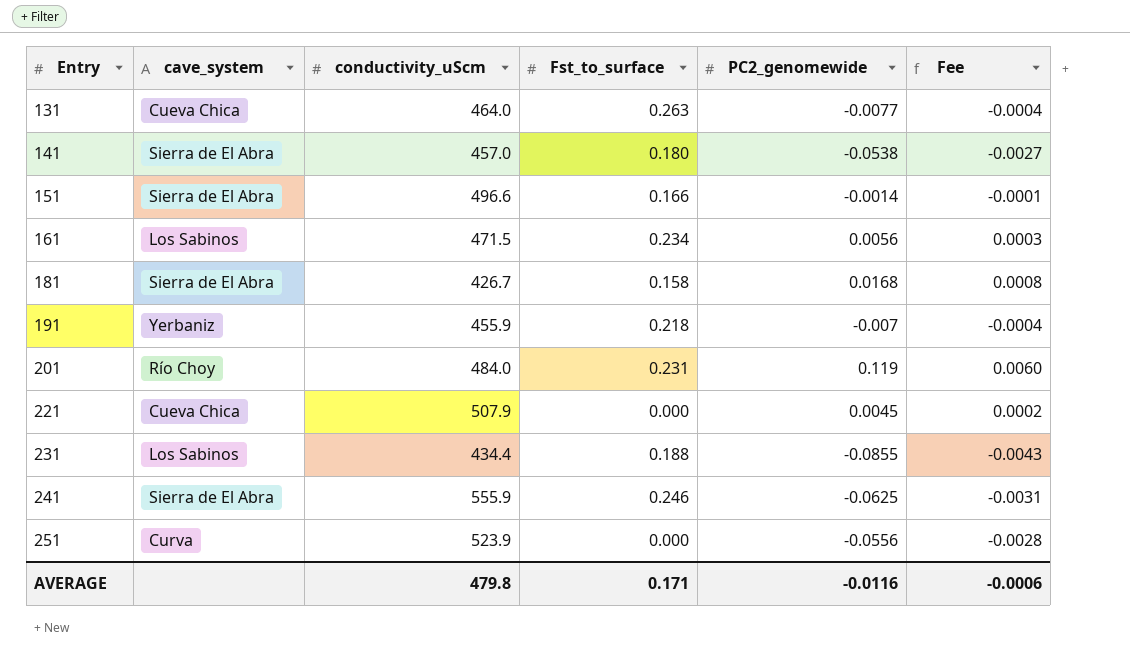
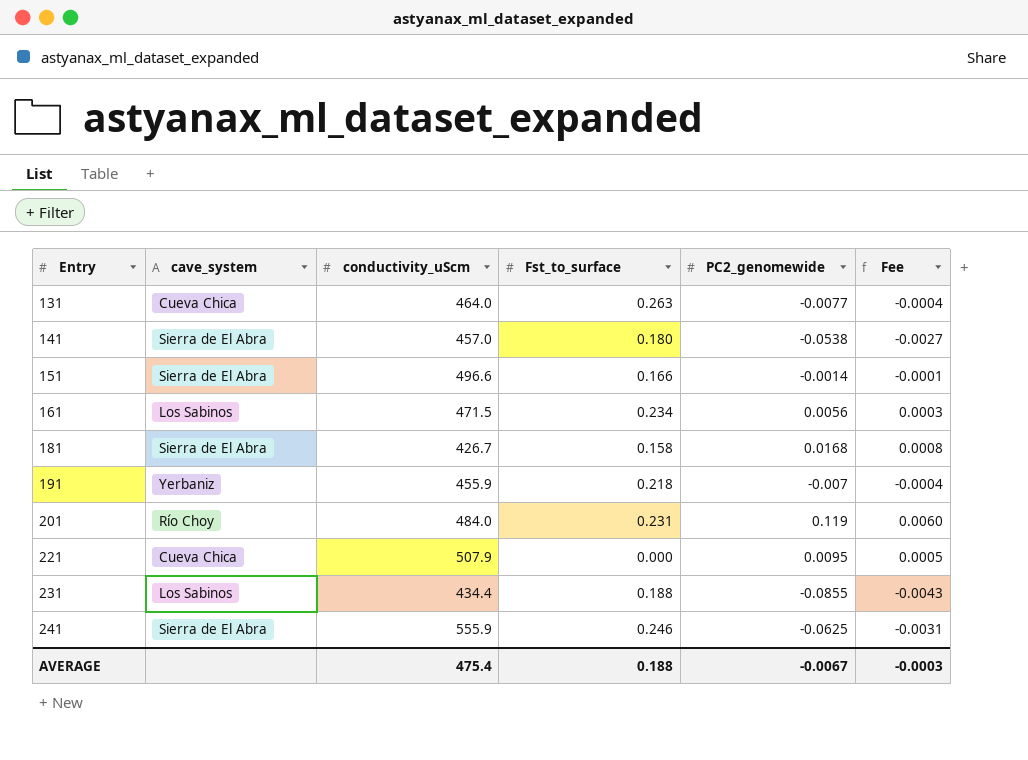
row 251: Curva | 523.9 | 0.000 | -0.0556 | -0.0028 -> none
221 | PC2_genomewide: 0.0045 -> 0.0095
221 | Fee: 0.0002 -> 0.0005
AVERAGE | conductivity_uScm: 479.8 -> 475.4
AVERAGE | Fst_to_surface: 0.171 -> 0.188
AVERAGE | PC2_genomewide: -0.0116 -> -0.0067
AVERAGE | Fee: -0.0006 -> -0.0003

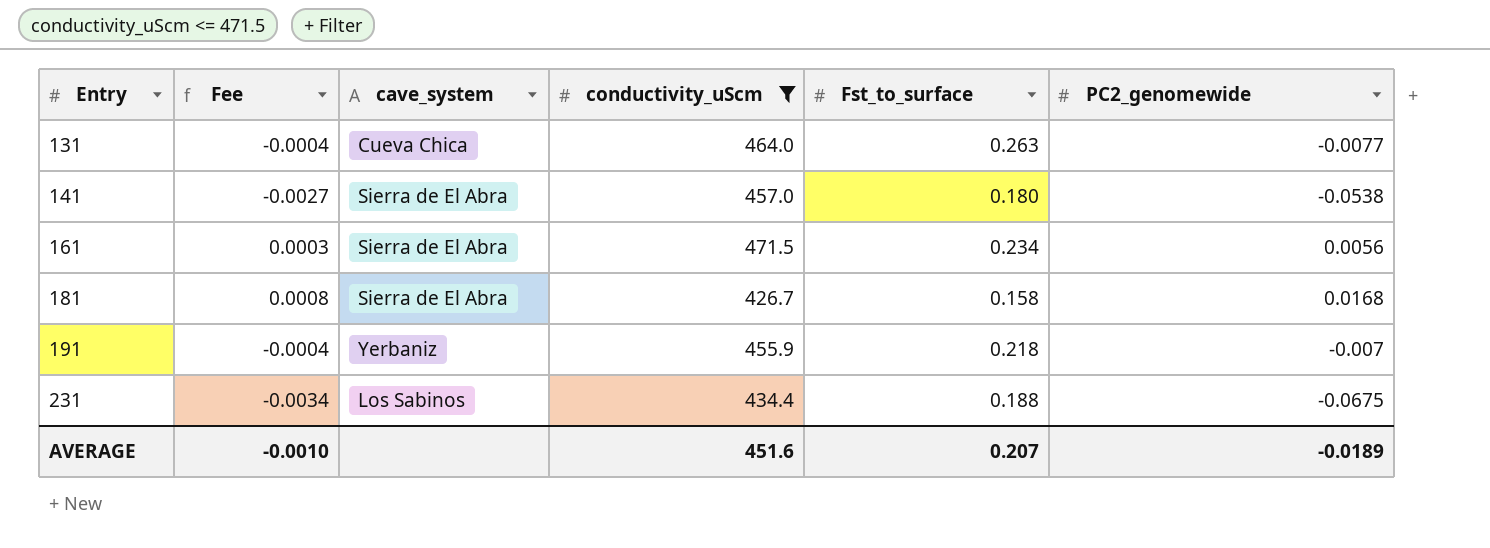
filter: none -> conductivity_uScm <= 471.5
column Fee | position: 6 -> 2
161 | cave_system: Los Sabinos -> Sierra de El Abra
231 | Fee: -0.0043 -> -0.0034
231 | PC2_genomewide: -0.0855 -> -0.0675
AVERAGE | Fee: -0.0003 -> -0.0010
AVERAGE | conductivity_uScm: 475.4 -> 451.6
AVERAGE | Fst_to_surface: 0.188 -> 0.207
AVERAGE | PC2_genomewide: -0.0067 -> -0.0189

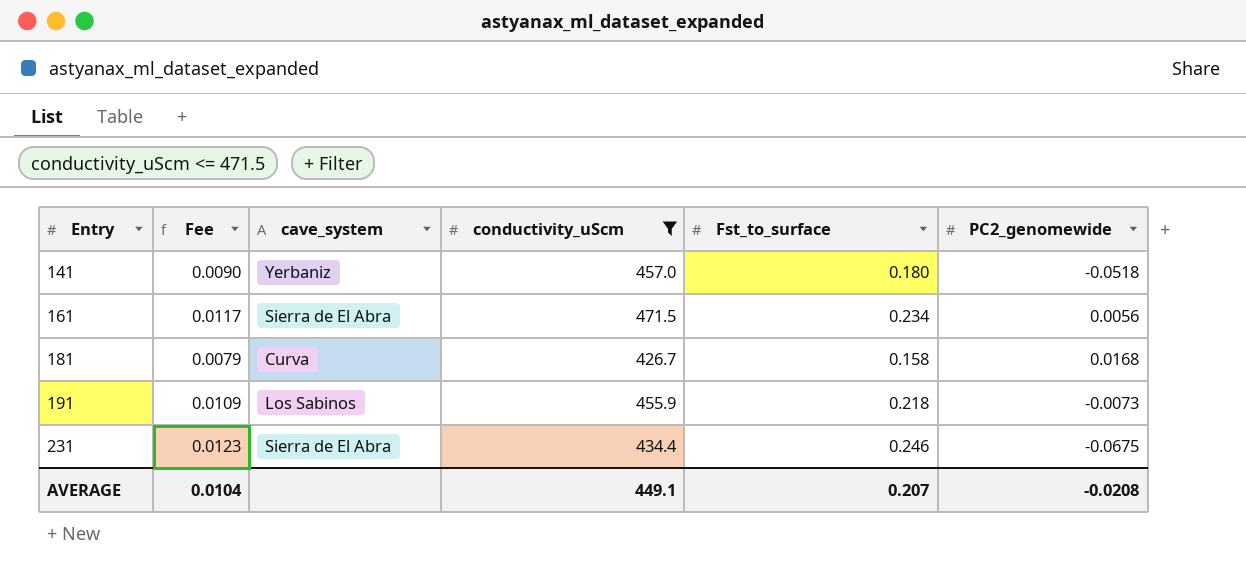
column Fee | formula: [PC2_genomewide] * 0.05 -> [Fst_to_surface] * 0.05
row 131: -0.0004 | Cueva Chica | 464.0 | 0.263 | -0.0077 -> none
141 | cave_system: Sierra de El Abra -> Yerbaniz
141 | PC2_genomewide: -0.0538 -> -0.0518
181 | cave_system: Sierra de El Abra -> Curva
191 | cave_system: Yerbaniz -> Los Sabinos
191 | PC2_genomewide: -0.007 -> -0.0073
231 | cave_system: Los Sabinos -> Sierra de El Abra
231 | Fst_to_surface: 0.188 -> 0.246
AVERAGE | Fee: -0.0010 -> 0.0104
AVERAGE | conductivity_uScm: 451.6 -> 449.1
AVERAGE | PC2_genomewide: -0.0189 -> -0.0208

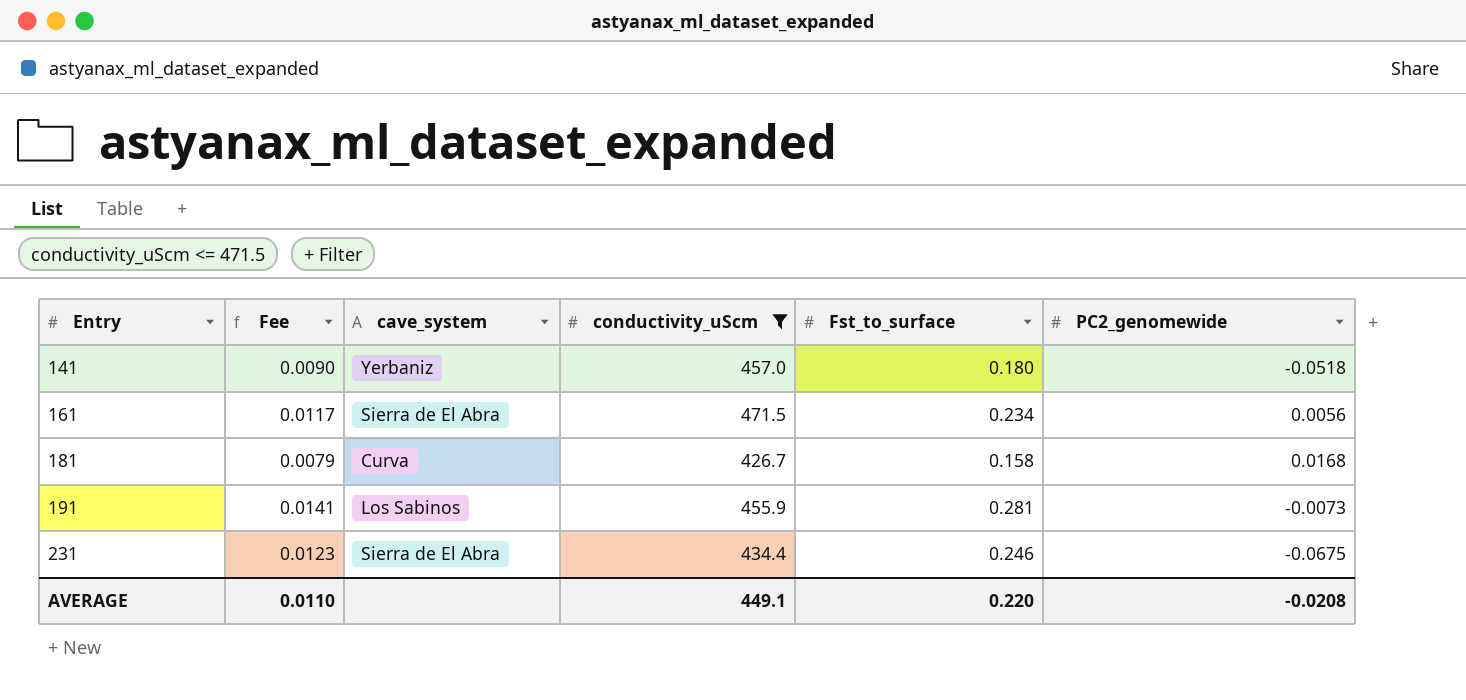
191 | Fee: 0.0109 -> 0.0141
191 | Fst_to_surface: 0.218 -> 0.281
AVERAGE | Fee: 0.0104 -> 0.0110
AVERAGE | Fst_to_surface: 0.207 -> 0.220

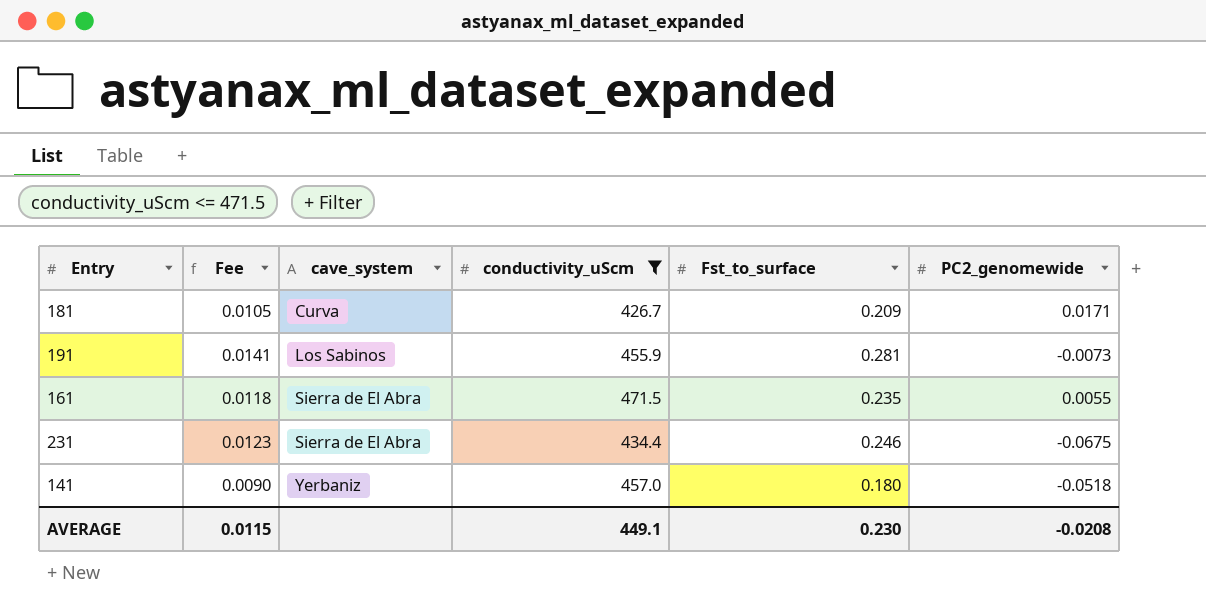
row order: Entry ascending -> cave_system ascending
181 | Fee: 0.0079 -> 0.0105
181 | Fst_to_surface: 0.158 -> 0.209
181 | PC2_genomewide: 0.0168 -> 0.0171
161 | Fee: 0.0117 -> 0.0118
161 | Fst_to_surface: 0.234 -> 0.235
161 | PC2_genomewide: 0.0056 -> 0.0055
AVERAGE | Fee: 0.0110 -> 0.0115
AVERAGE | Fst_to_surface: 0.220 -> 0.230

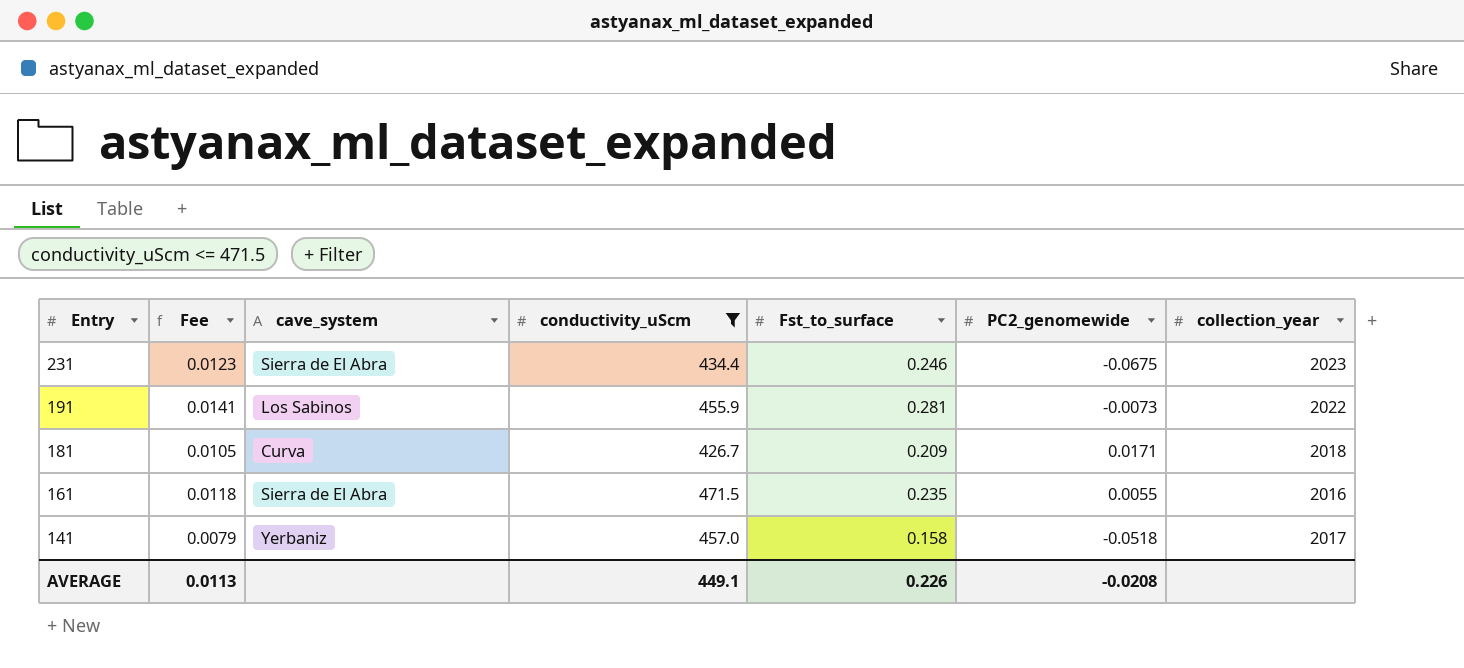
row order: cave_system ascending -> Entry descending
column collection_year | position: none -> 7
141 | Fee: 0.0090 -> 0.0079
141 | Fst_to_surface: 0.180 -> 0.158
AVERAGE | Fee: 0.0115 -> 0.0113
AVERAGE | Fst_to_surface: 0.230 -> 0.226

